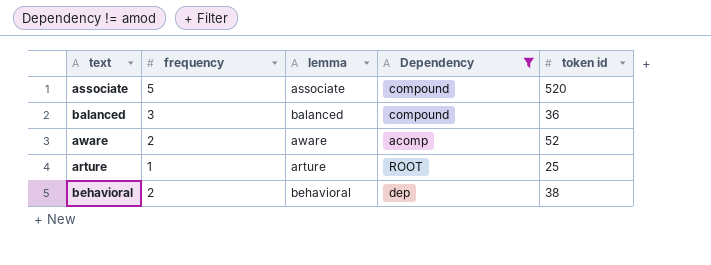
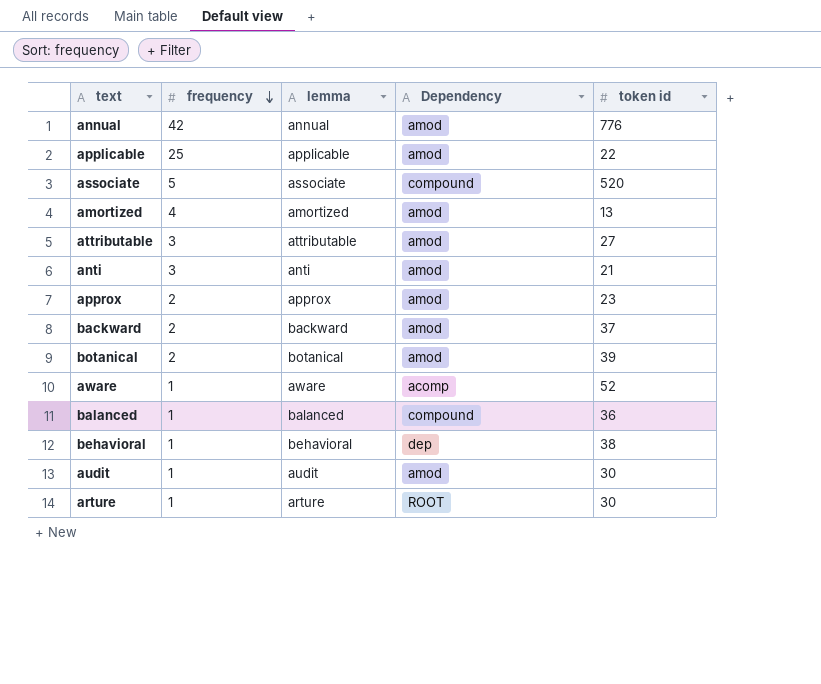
filter: Dependency != amod -> none
row order: none -> frequency descending
aware | frequency: 2 -> 1
balanced | frequency: 3 -> 1
behavioral | frequency: 2 -> 1
arture | token id: 25 -> 30

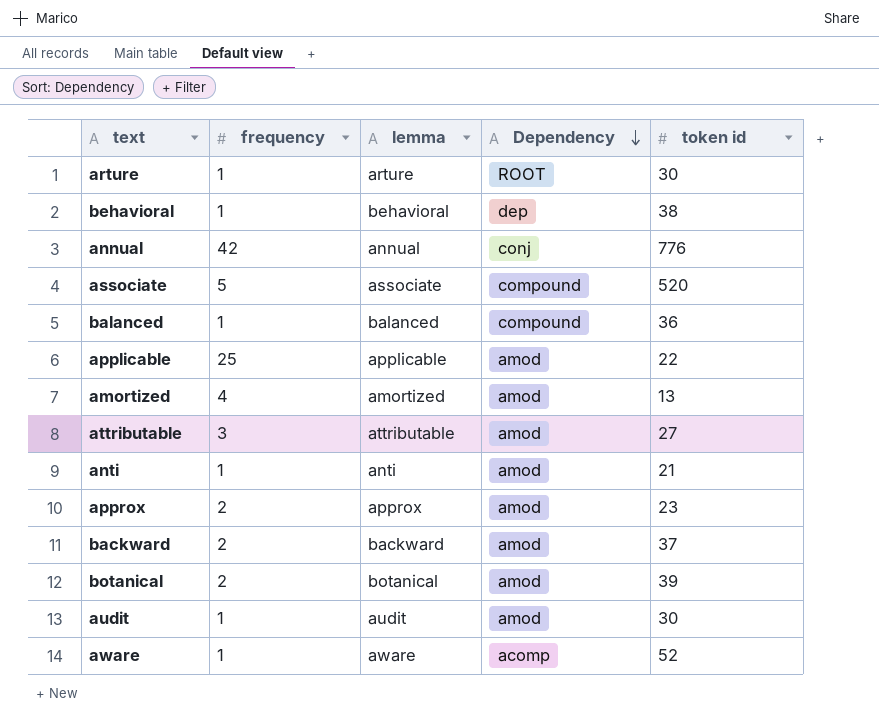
row order: frequency descending -> Dependency descending
annual | Dependency: amod -> conj
anti | frequency: 3 -> 1

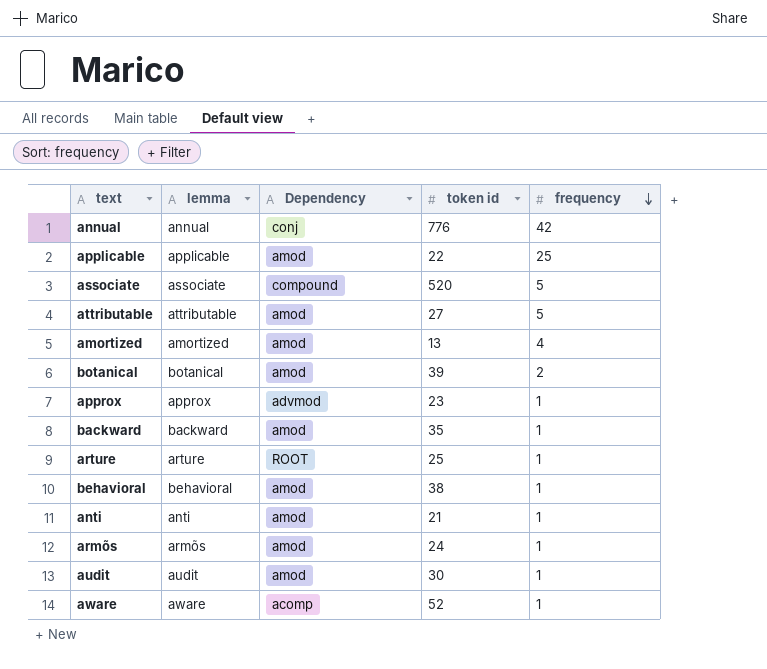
row order: Dependency descending -> frequency descending
column frequency | position: 2 -> 5
row balanced: 1 | balanced | compound | 36 -> none
attributable | frequency: 3 -> 5
approx | Dependency: amod -> advmod
approx | frequency: 2 -> 1
backward | token id: 37 -> 35
backward | frequency: 2 -> 1
arture | token id: 30 -> 25
behavioral | Dependency: dep -> amod
row armõs: none -> armõs | amod | 24 | 1

